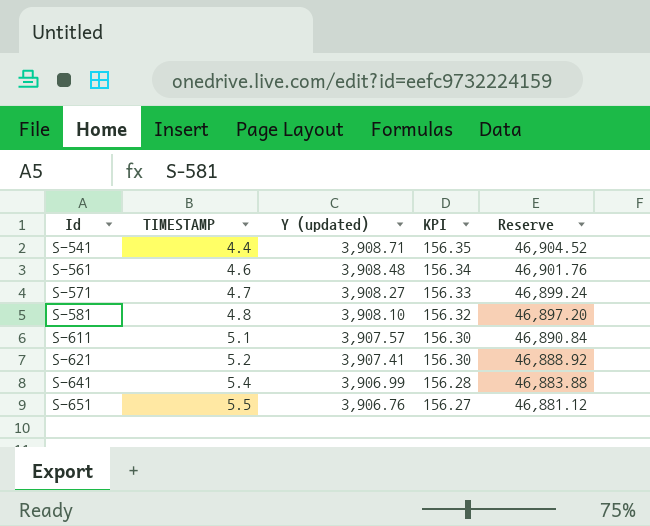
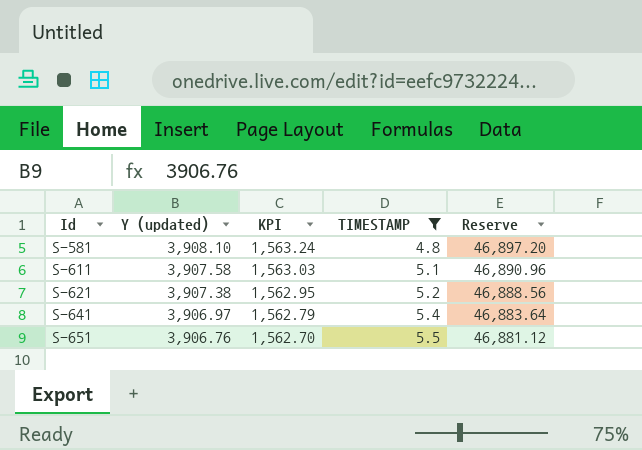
filter: none -> TIMESTAMP >= 4.8
column KPI | formula: [Y (updated)] * 0.04 -> [Y (updated)] * 0.4
column TIMESTAMP | position: 2 -> 4
S-611 | Y (updated): 3,907.57 -> 3,907.58
S-611 | Reserve: 46,890.84 -> 46,890.96
S-621 | Y (updated): 3,907.41 -> 3,907.38
S-621 | Reserve: 46,888.92 -> 46,888.56
S-641 | Y (updated): 3,906.99 -> 3,906.97
S-641 | Reserve: 46,883.88 -> 46,883.64

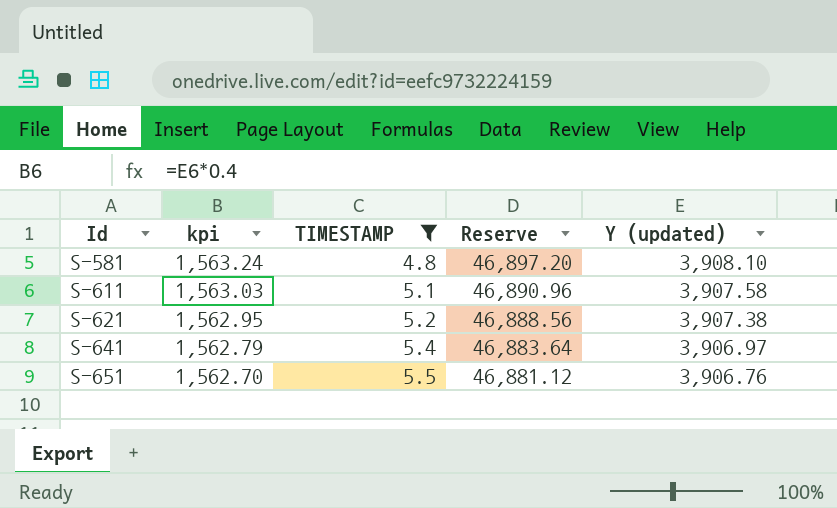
column name: KPI -> kpi
column Y (updated) | position: 2 -> 5

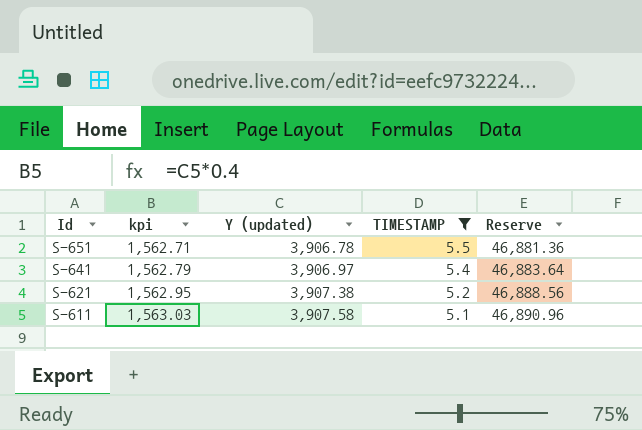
row order: Id ascending -> Id descending
column Y (updated) | position: 5 -> 3
row S-581: 1,563.24 | 4.8 | 46,897.20 | 3,908.10 -> none
S-651 | kpi: 1,562.70 -> 1,562.71
S-651 | Y (updated): 3,906.76 -> 3,906.78
S-651 | Reserve: 46,881.12 -> 46,881.36

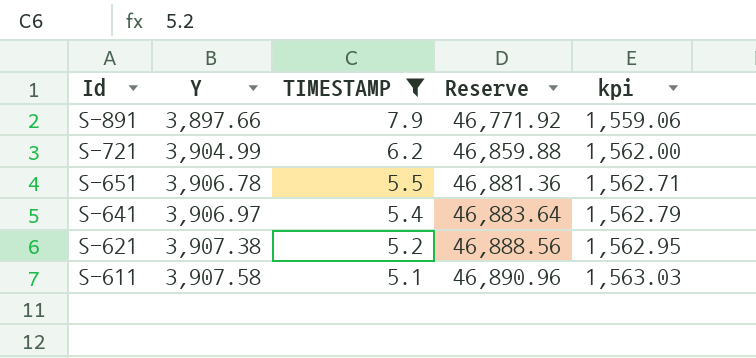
column name: Y (updated) -> Y
column kpi | position: 2 -> 5
row S-891: none -> 3,897.66 | 7.9 | 46,771.92 | 1,559.06
row S-721: none -> 3,904.99 | 6.2 | 46,859.88 | 1,562.00

